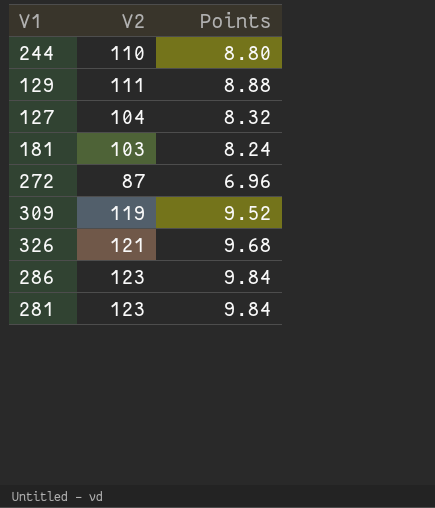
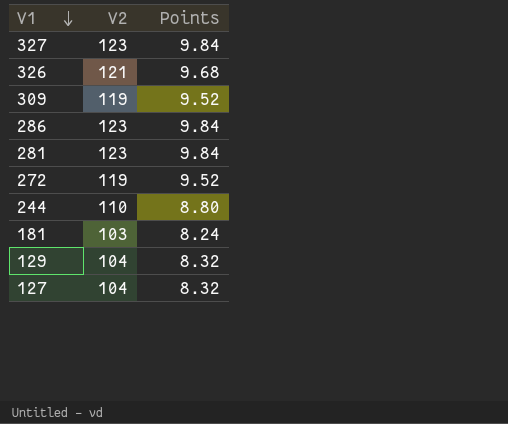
row order: none -> V1 descending
row 327: none -> 123 | 9.84
272 | V2: 87 -> 119
272 | Points: 6.96 -> 9.52
129 | V2: 111 -> 104
129 | Points: 8.88 -> 8.32

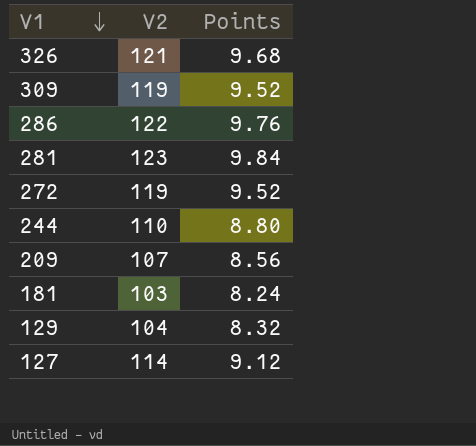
row 327: 123 | 9.84 -> none
286 | V2: 123 -> 122
286 | Points: 9.84 -> 9.76
row 209: none -> 107 | 8.56
127 | V2: 104 -> 114
127 | Points: 8.32 -> 9.12

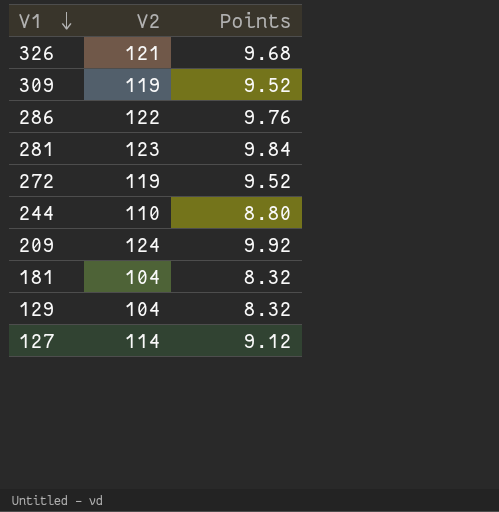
209 | V2: 107 -> 124
209 | Points: 8.56 -> 9.92
181 | V2: 103 -> 104
181 | Points: 8.24 -> 8.32

